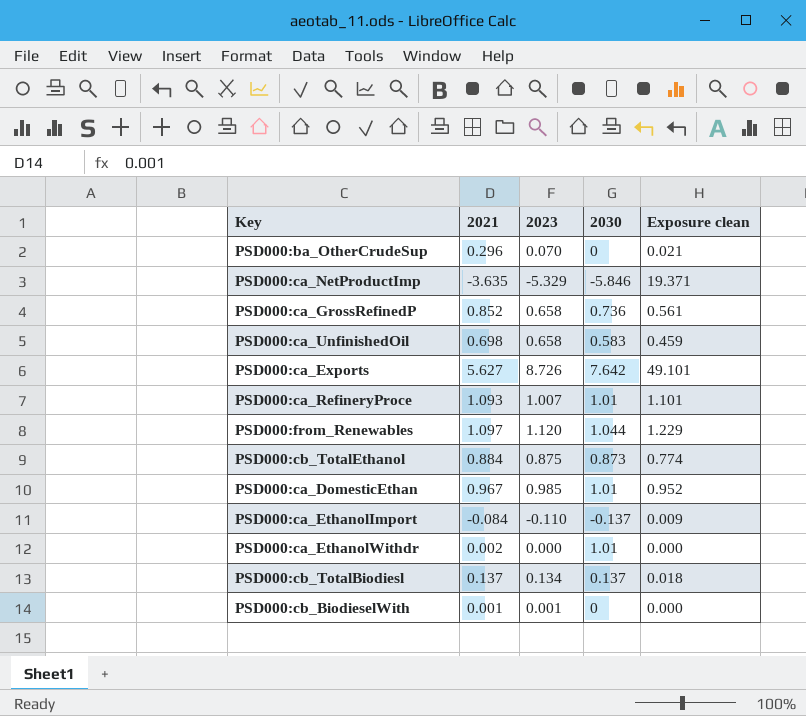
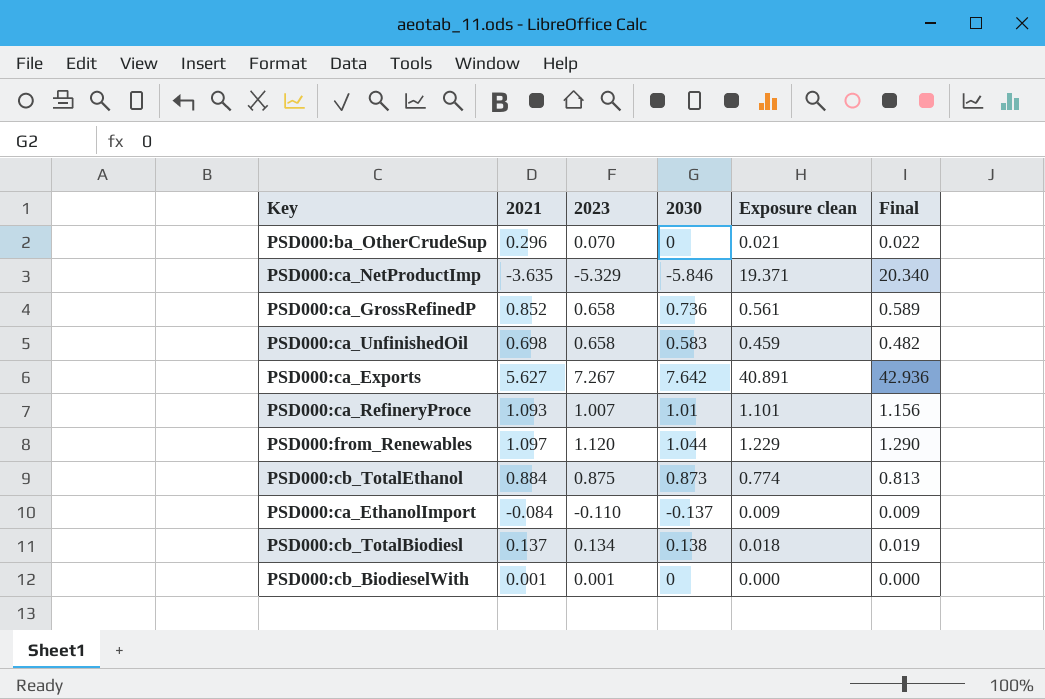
column Final | formula: none -> [Exposure clean] * 1.05
row PSD000:ca_DomesticEthan: 0.967 | 0.985 | 1.01 | 0.952 -> none
row PSD000:ca_EthanolWithdr: 0.002 | 0.000 | 1.01 | 0.000 -> none
PSD000:ca_Exports | 2023: 8.726 -> 7.267
PSD000:ca_Exports | Exposure clean: 49.101 -> 40.891
PSD000:cb_TotalBiodiesl | 2030: 0.137 -> 0.138

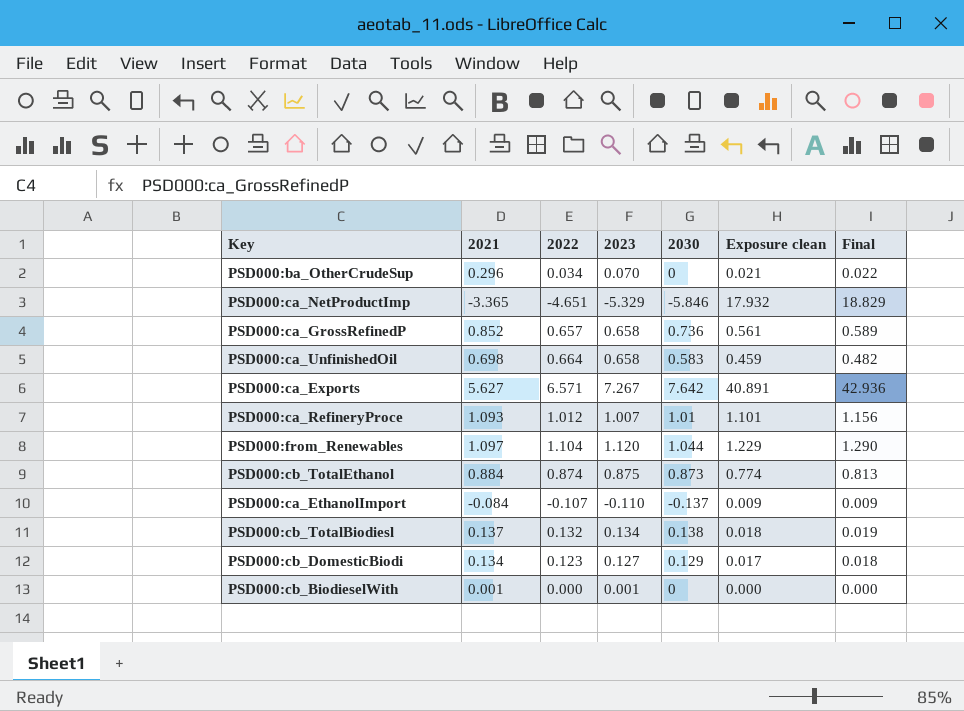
column 2022 | position: none -> 3
PSD000:ca_NetProductImp | 2021: -3.635 -> -3.365
PSD000:ca_NetProductImp | Exposure clean: 19.371 -> 17.932
PSD000:ca_NetProductImp | Final: 20.340 -> 18.829
row PSD000:cb_DomesticBiodi: none -> 0.134 | 0.123 | 0.127 | 0.129 | 0.017 | 0.018

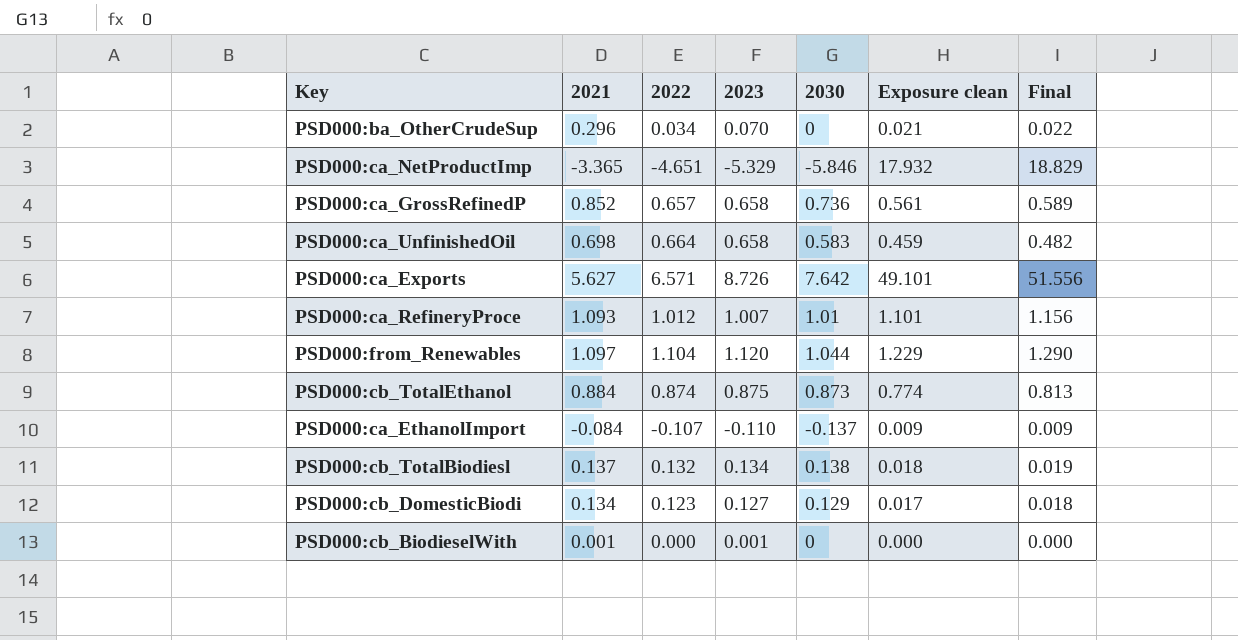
PSD000:ca_Exports | 2023: 7.267 -> 8.726
PSD000:ca_Exports | Exposure clean: 40.891 -> 49.101
PSD000:ca_Exports | Final: 42.936 -> 51.556

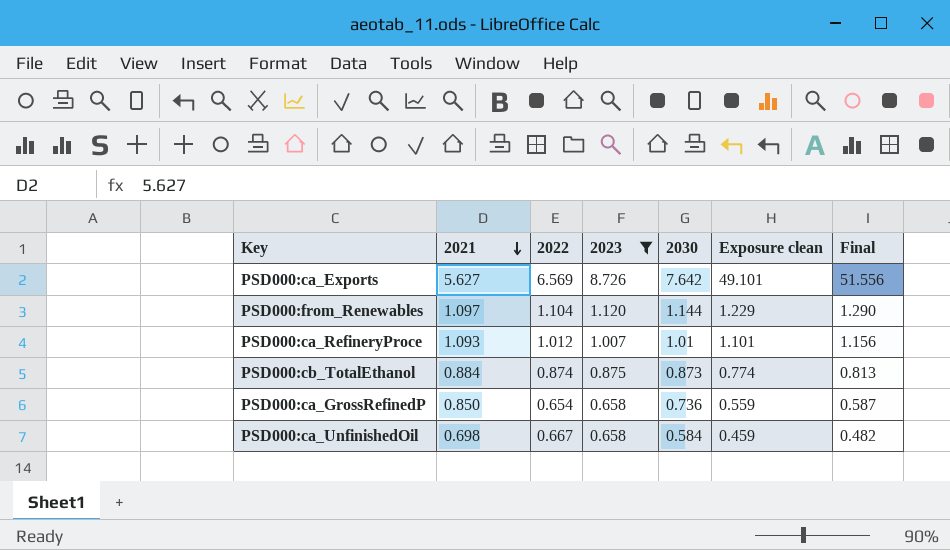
filter: none -> 2023 >= 0.658
row order: none -> 2021 descending
PSD000:ca_Exports | 2022: 6.571 -> 6.569
PSD000:from_Renewables | 2030: 1.044 -> 1.144
PSD000:ca_GrossRefinedP | 2021: 0.852 -> 0.850
PSD000:ca_GrossRefinedP | 2022: 0.657 -> 0.654
PSD000:ca_GrossRefinedP | Exposure clean: 0.561 -> 0.559
PSD000:ca_GrossRefinedP | Final: 0.589 -> 0.587
PSD000:ca_UnfinishedOil | 2022: 0.664 -> 0.667
PSD000:ca_UnfinishedOil | 2030: 0.583 -> 0.584

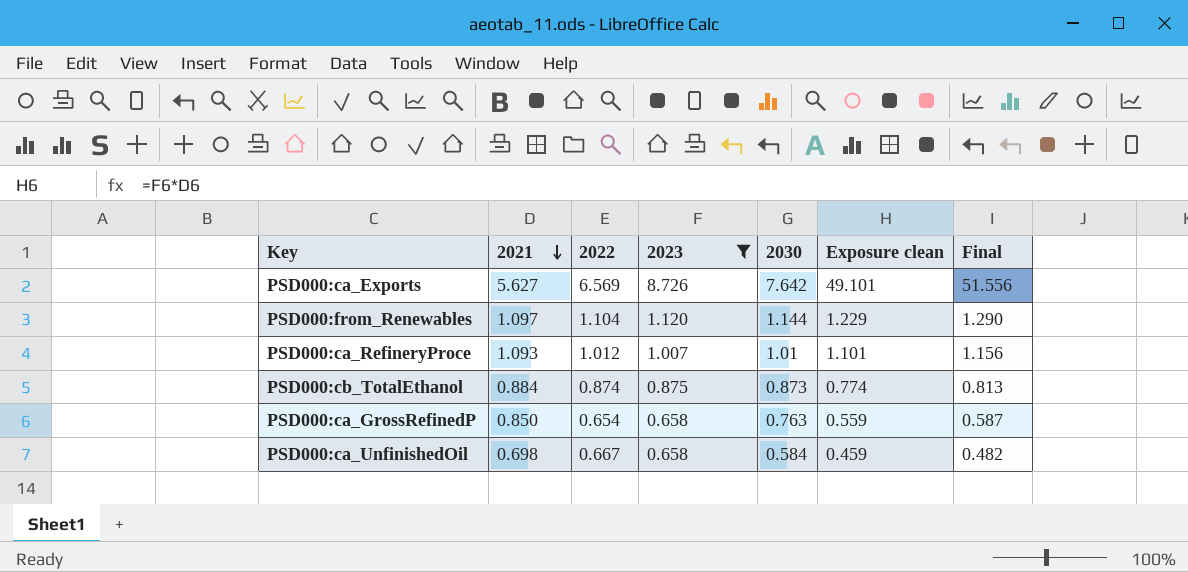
PSD000:ca_GrossRefinedP | 2030: 0.736 -> 0.763

